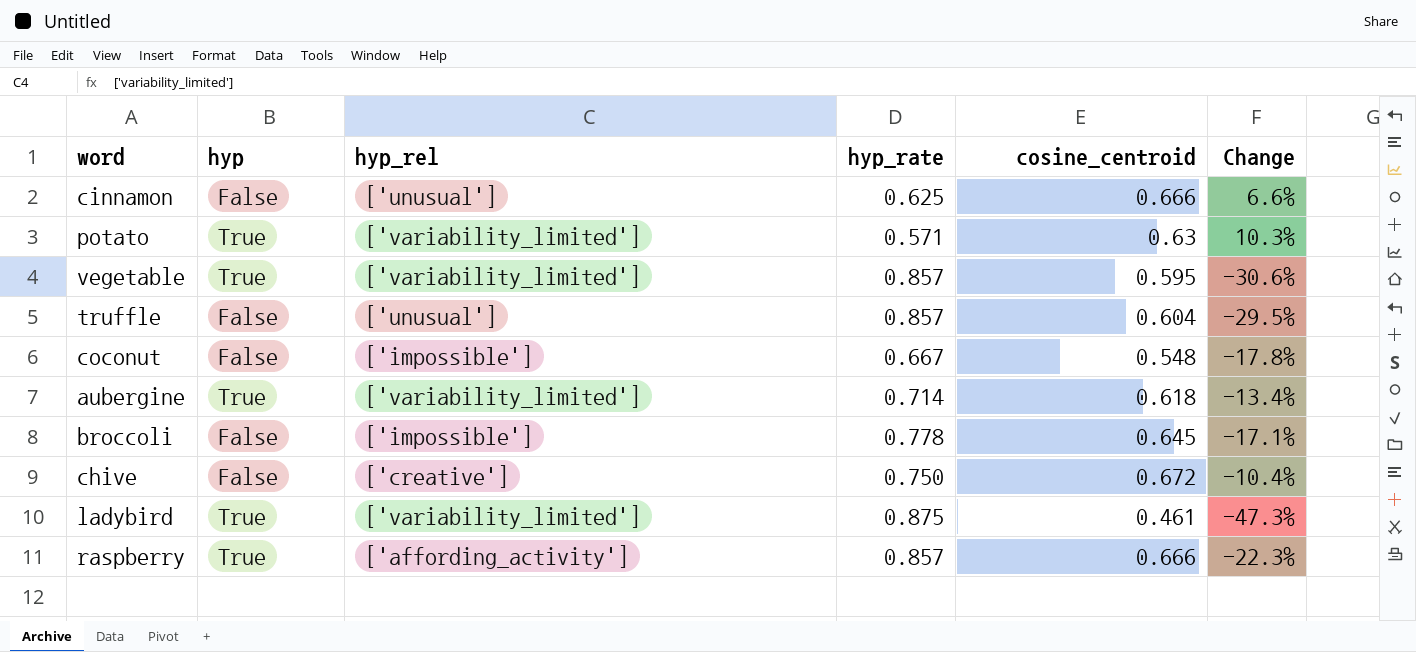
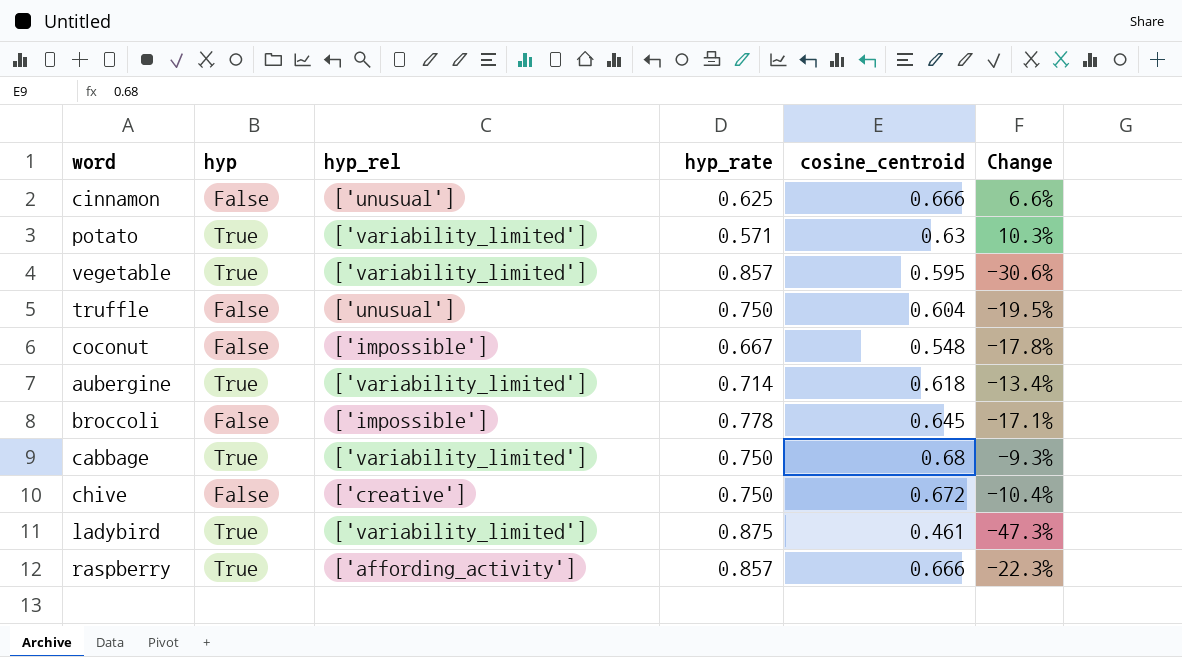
truffle | hyp_rate: 0.857 -> 0.750
truffle | Change: -29.5% -> -19.5%
row cabbage: none -> True | ['variability_limited'] | 0.750 | 0.68 | -9.3%

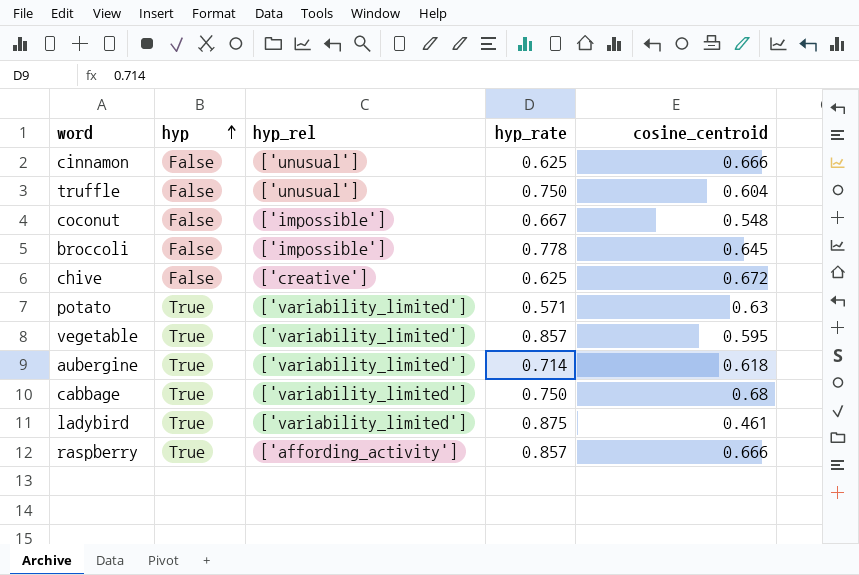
row order: none -> hyp ascending
column Change | formula: ([cosine_centroid] - [hyp_rate]) / [hyp_rate] -> none
chive | hyp_rate: 0.750 -> 0.625

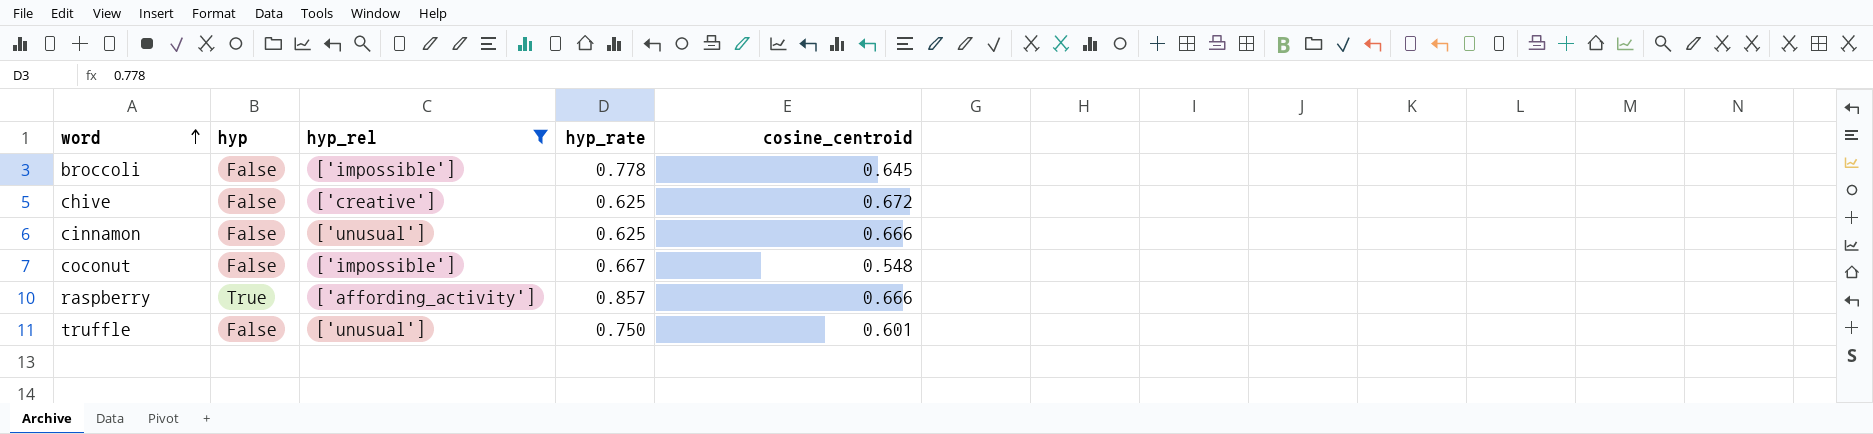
filter: none -> hyp_rel != ['variability_limited']
row order: hyp ascending -> word ascending
truffle | cosine_centroid: 0.604 -> 0.601

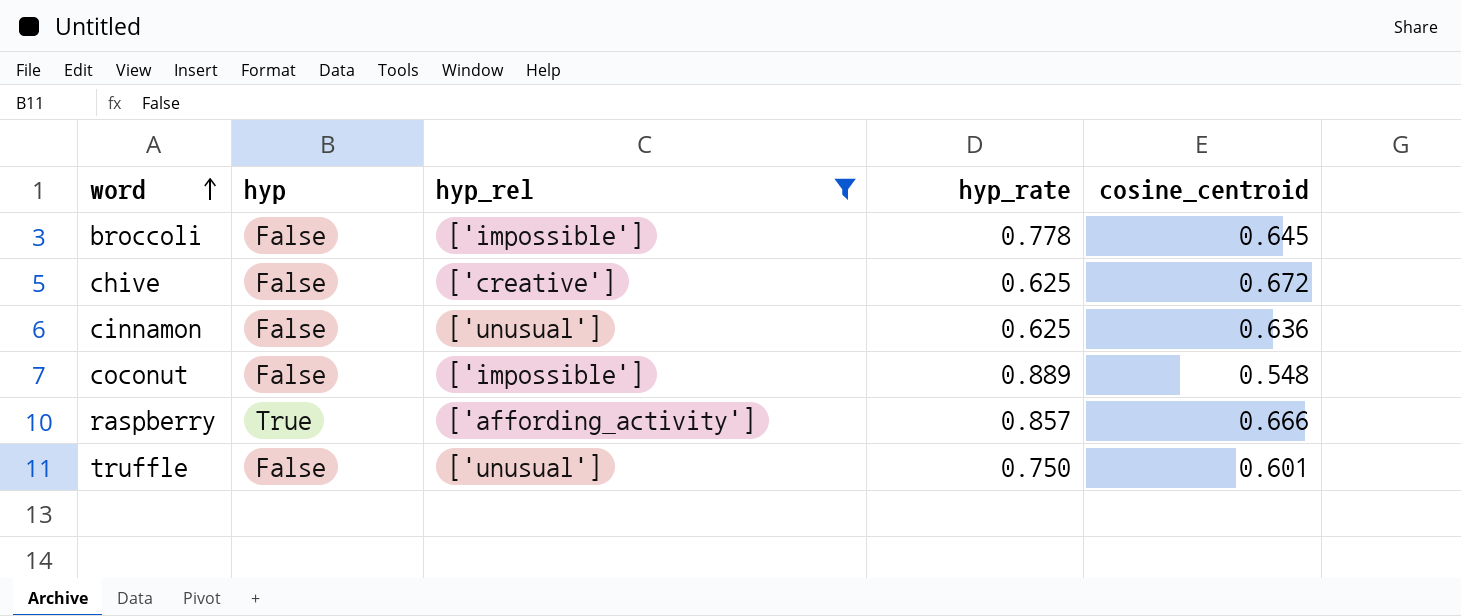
cinnamon | cosine_centroid: 0.666 -> 0.636
coconut | hyp_rate: 0.667 -> 0.889

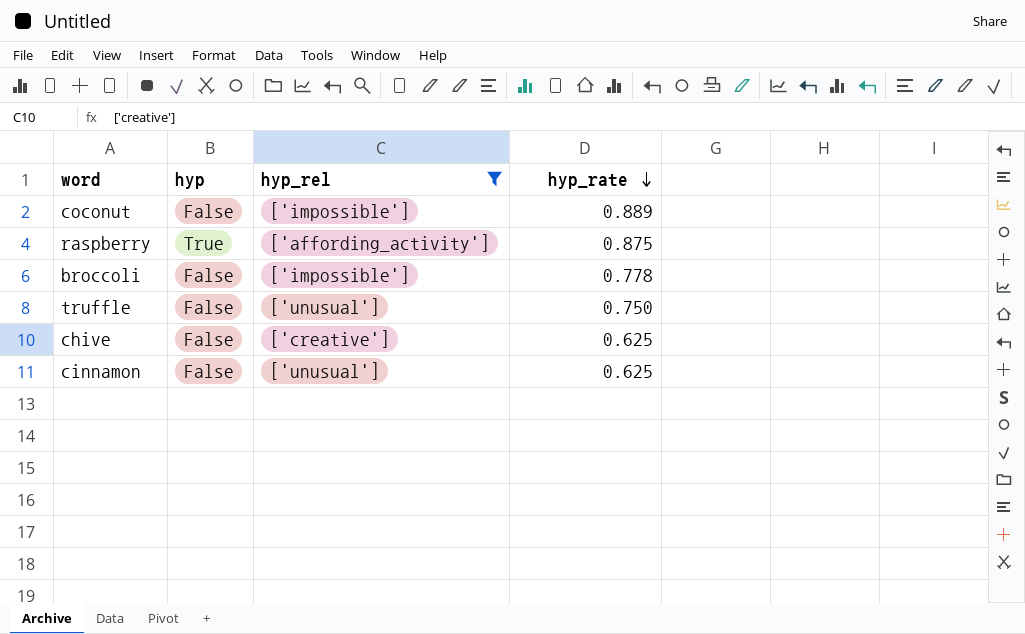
row order: word ascending -> hyp_rate descending
column cosine_centroid | position: 5 -> none
raspberry | hyp_rate: 0.857 -> 0.875

